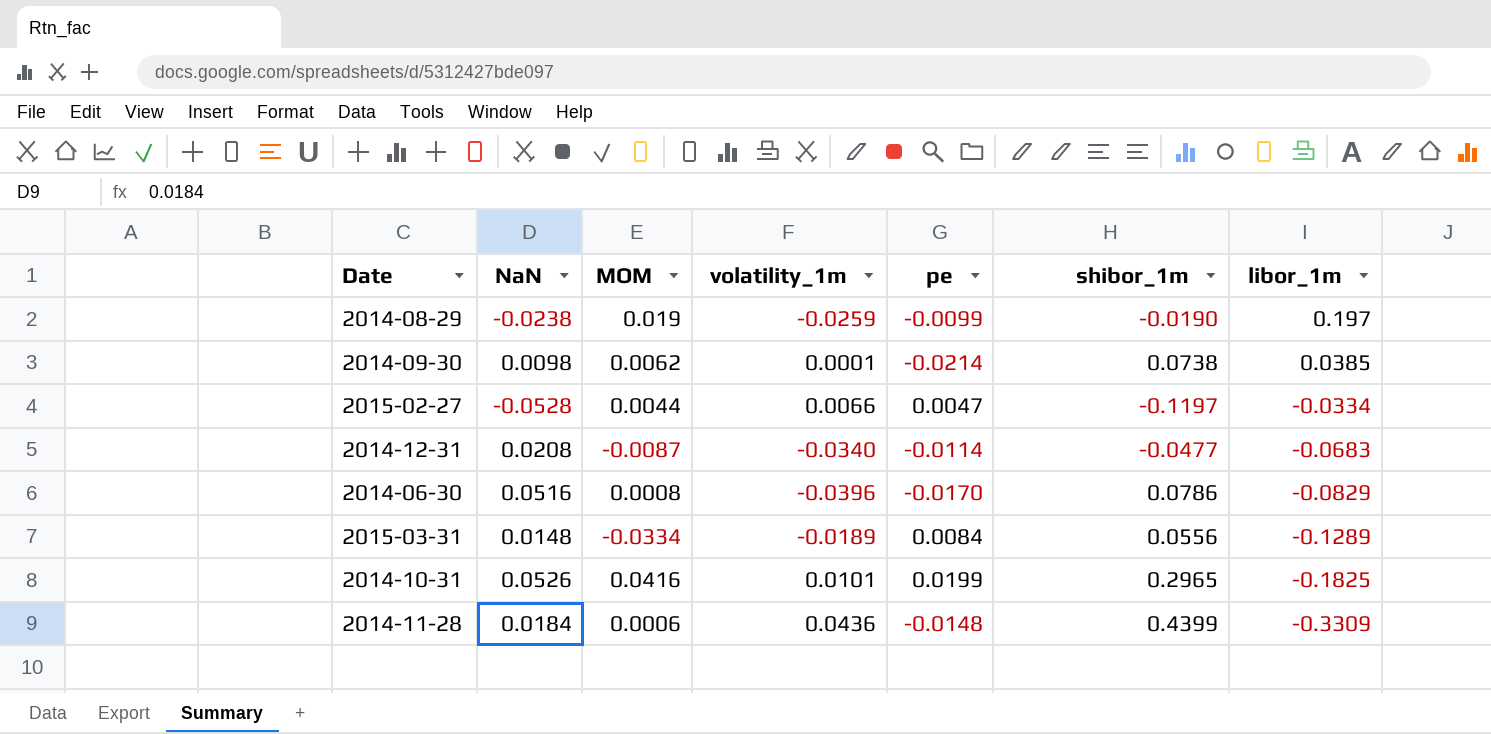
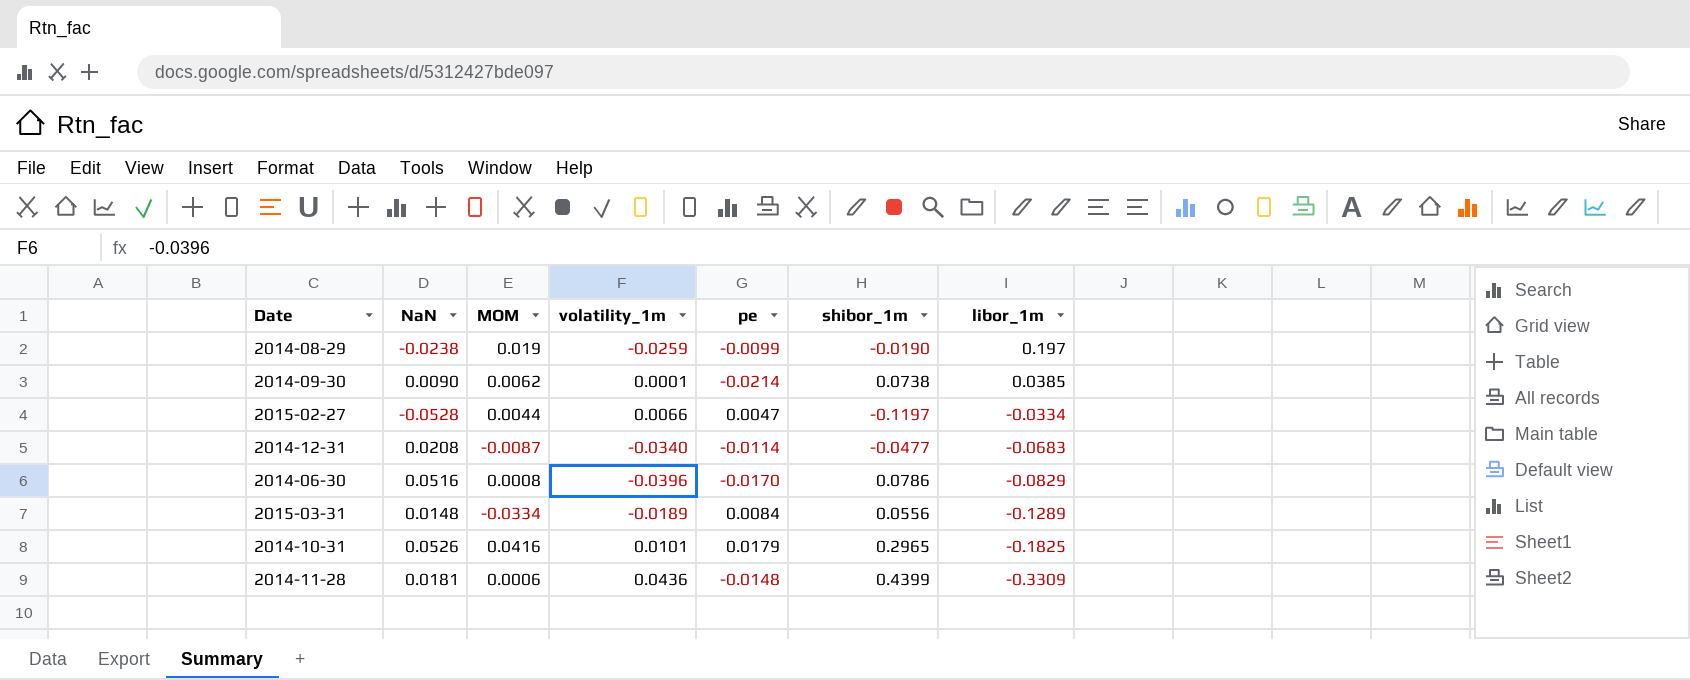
2014-09-30 | NaN: 0.0098 -> 0.0090
2014-10-31 | pe: 0.0199 -> 0.0179
2014-11-28 | NaN: 0.0184 -> 0.0181

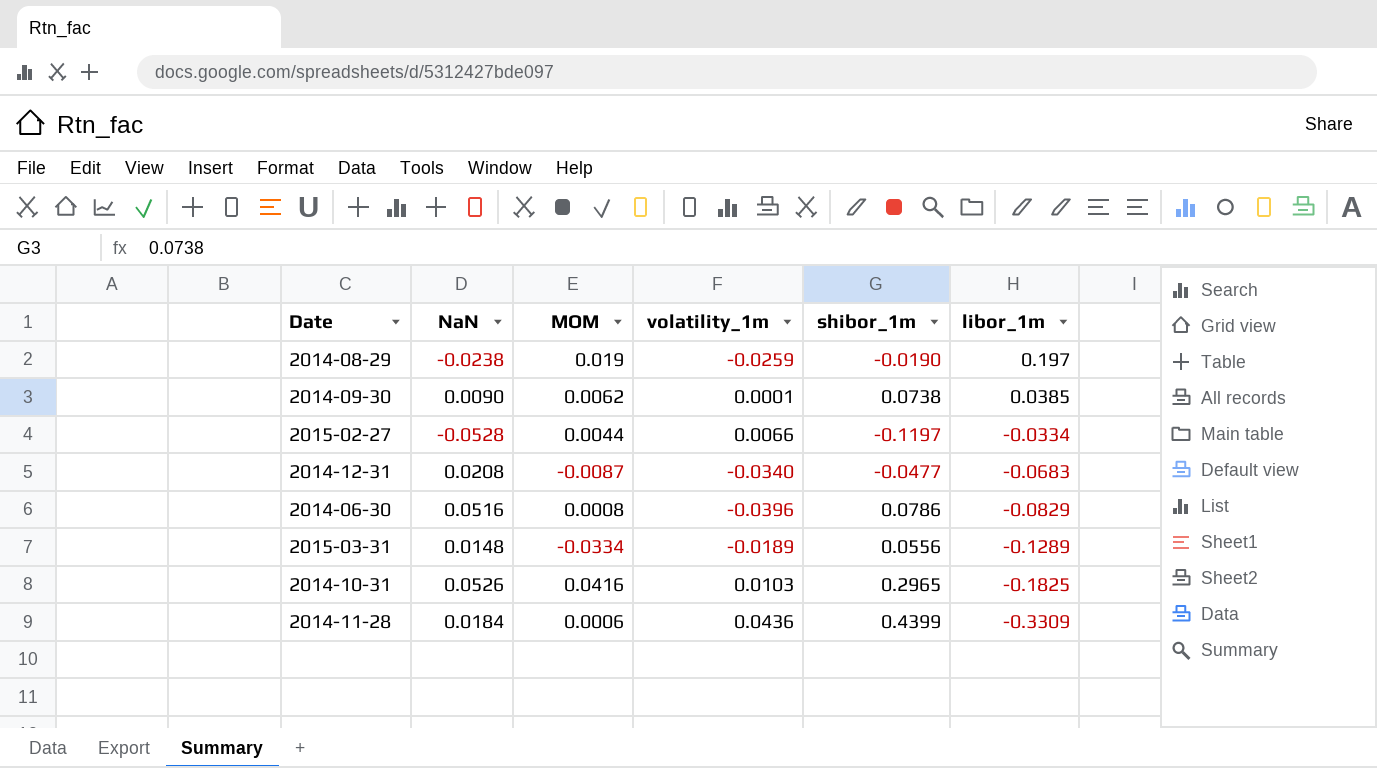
column pe | position: 5 -> none
2014-10-31 | volatility_1m: 0.0101 -> 0.0103
2014-11-28 | NaN: 0.0181 -> 0.0184

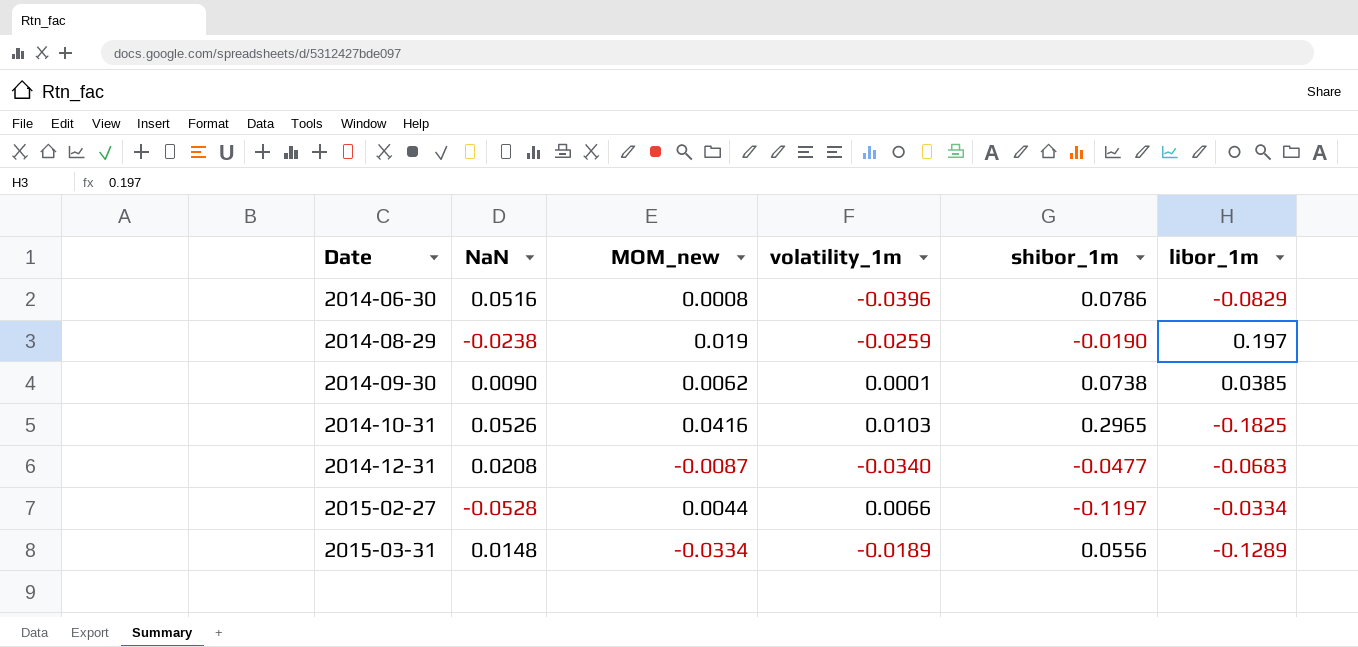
row order: libor_1m descending -> Date ascending
column name: MOM -> MOM_new
row 2014-11-28: 0.0184 | 0.0006 | 0.0436 | 0.4399 | -0.3309 -> none

